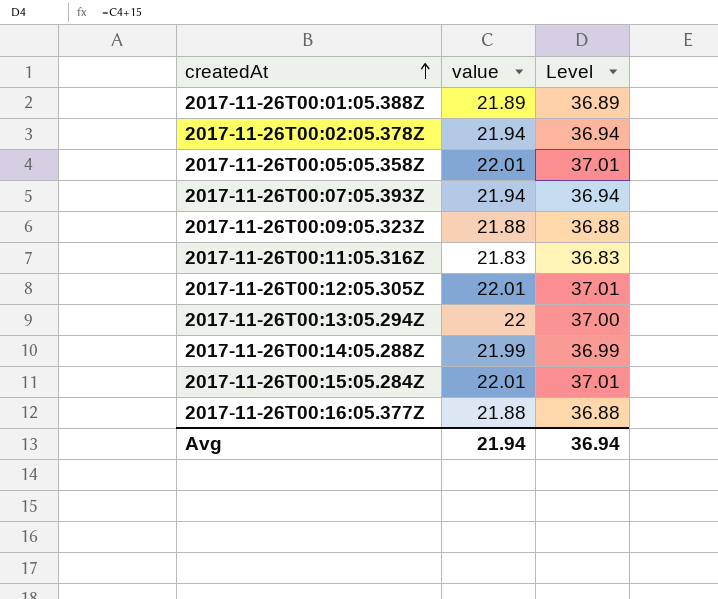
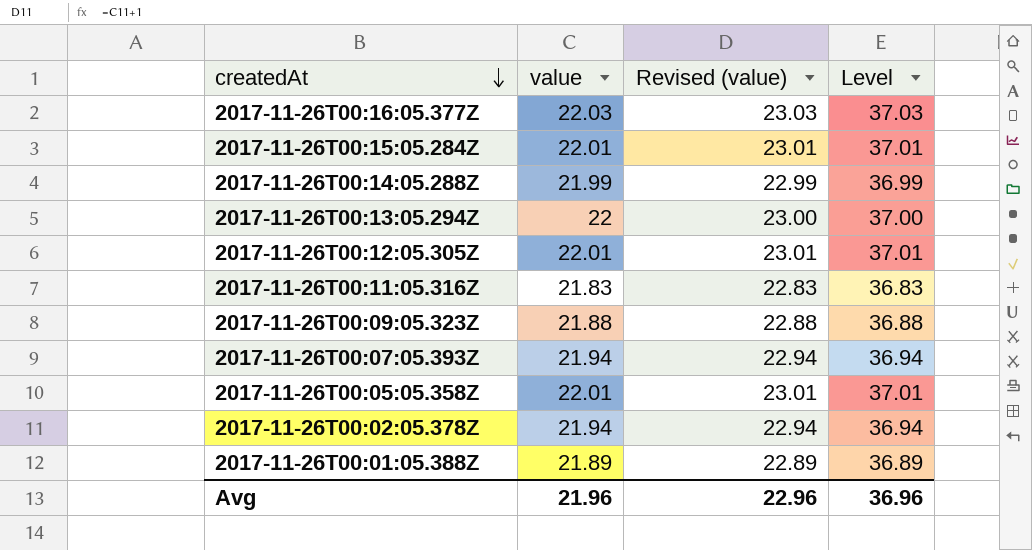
row order: createdAt ascending -> createdAt descending
column Revised (value) | formula: none -> [value] + 1
2017-11-26T00:16:05.377Z | value: 21.88 -> 22.03
2017-11-26T00:16:05.377Z | Level: 36.88 -> 37.03
Avg | value: 21.94 -> 21.96
Avg | Level: 36.94 -> 36.96

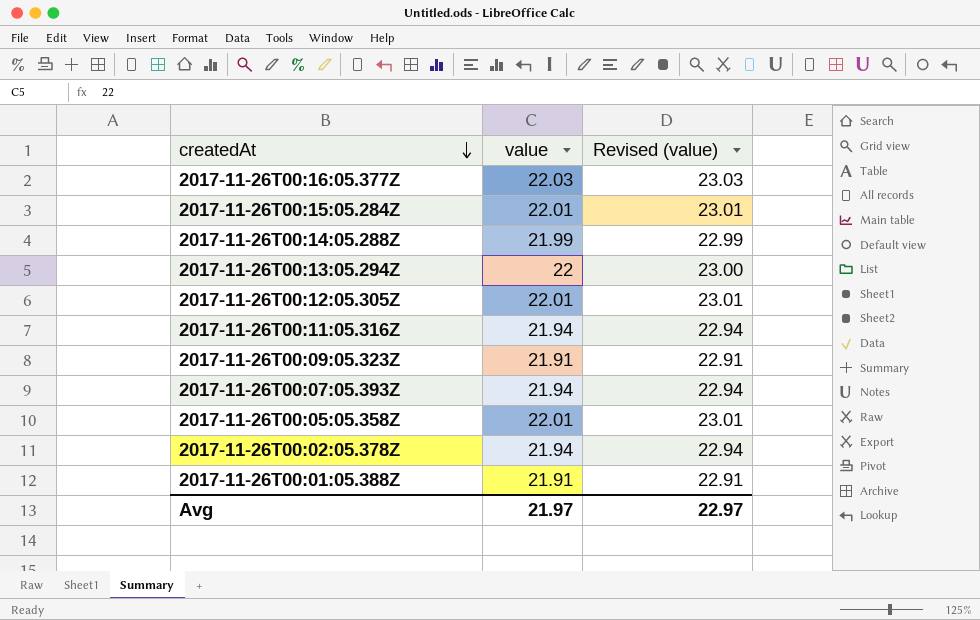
column Level | formula: [value] + 15 -> none
2017-11-26T00:11:05.316Z | value: 21.83 -> 21.94
2017-11-26T00:11:05.316Z | Revised (value): 22.83 -> 22.94
2017-11-26T00:09:05.323Z | value: 21.88 -> 21.91
2017-11-26T00:09:05.323Z | Revised (value): 22.88 -> 22.91
2017-11-26T00:01:05.388Z | value: 21.89 -> 21.91
2017-11-26T00:01:05.388Z | Revised (value): 22.89 -> 22.91
Avg | value: 21.96 -> 21.97
Avg | Revised (value): 22.96 -> 22.97

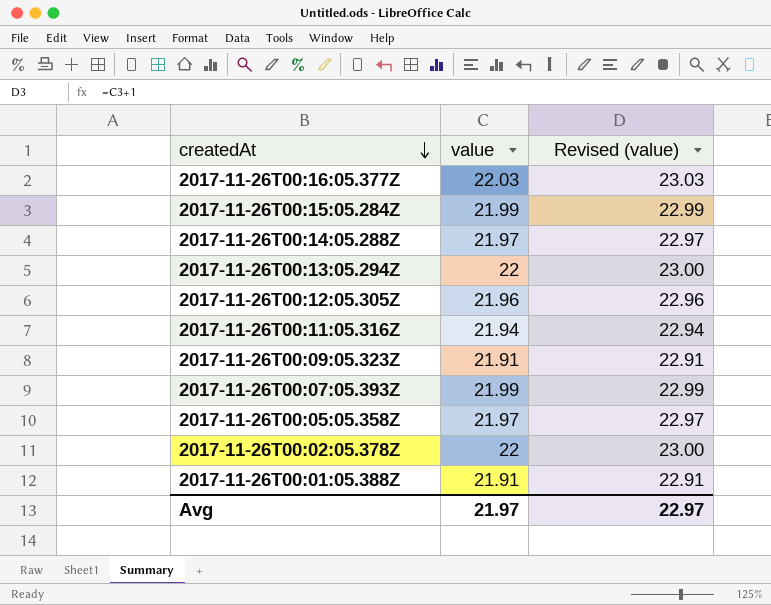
2017-11-26T00:15:05.284Z | value: 22.01 -> 21.99
2017-11-26T00:15:05.284Z | Revised (value): 23.01 -> 22.99
2017-11-26T00:14:05.288Z | value: 21.99 -> 21.97
2017-11-26T00:14:05.288Z | Revised (value): 22.99 -> 22.97
2017-11-26T00:12:05.305Z | value: 22.01 -> 21.96
2017-11-26T00:12:05.305Z | Revised (value): 23.01 -> 22.96
2017-11-26T00:07:05.393Z | value: 21.94 -> 21.99
2017-11-26T00:07:05.393Z | Revised (value): 22.94 -> 22.99
2017-11-26T00:05:05.358Z | value: 22.01 -> 21.97
2017-11-26T00:05:05.358Z | Revised (value): 23.01 -> 22.97
2017-11-26T00:02:05.378Z | value: 21.94 -> 22
2017-11-26T00:02:05.378Z | Revised (value): 22.94 -> 23.00

